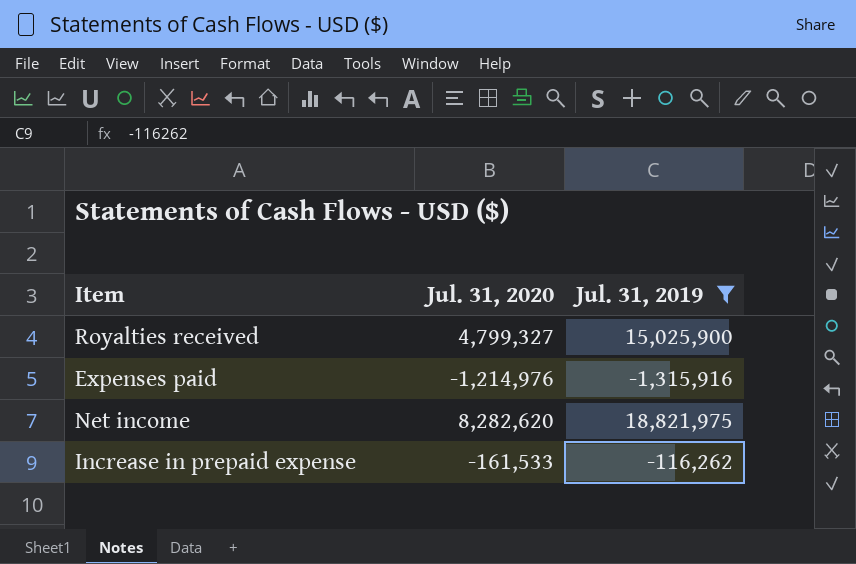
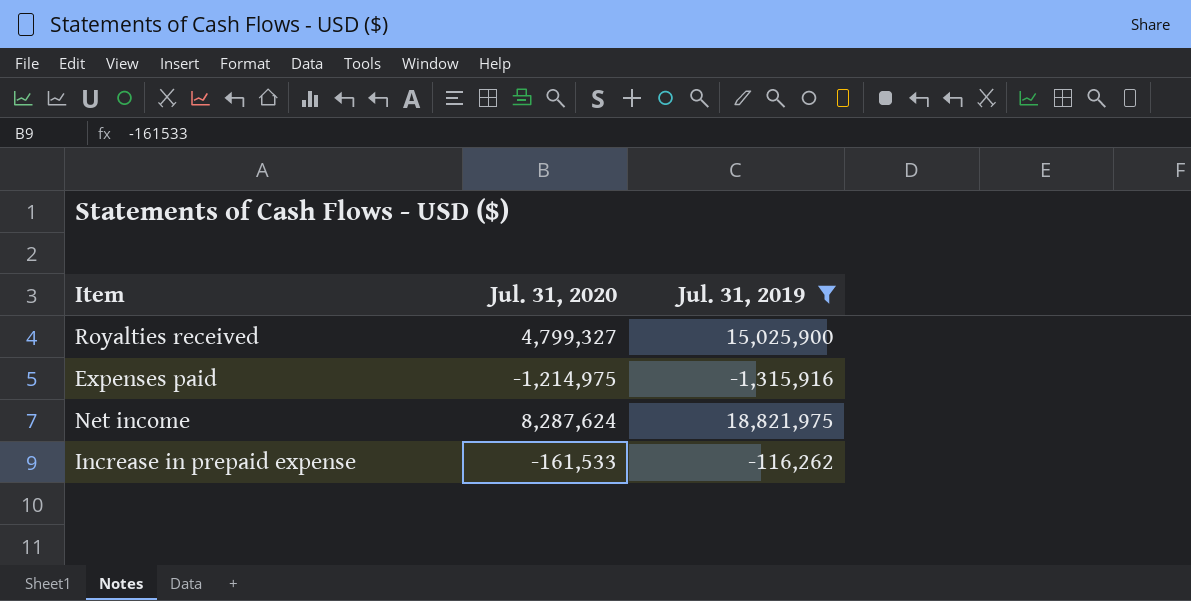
Expenses paid | Jul. 31, 2020: -1,214,976 -> -1,214,975
Net income | Jul. 31, 2020: 8,282,620 -> 8,287,624

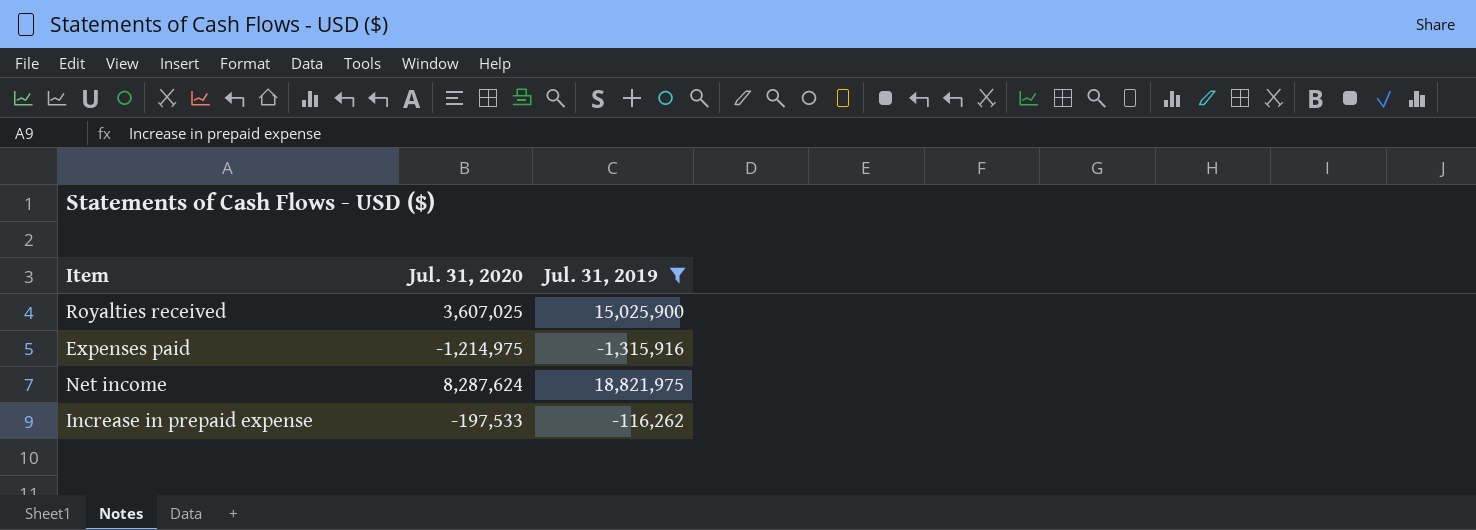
Royalties received | Jul. 31, 2020: 4,799,327 -> 3,607,025
Increase in prepaid expense | Jul. 31, 2020: -161,533 -> -197,533

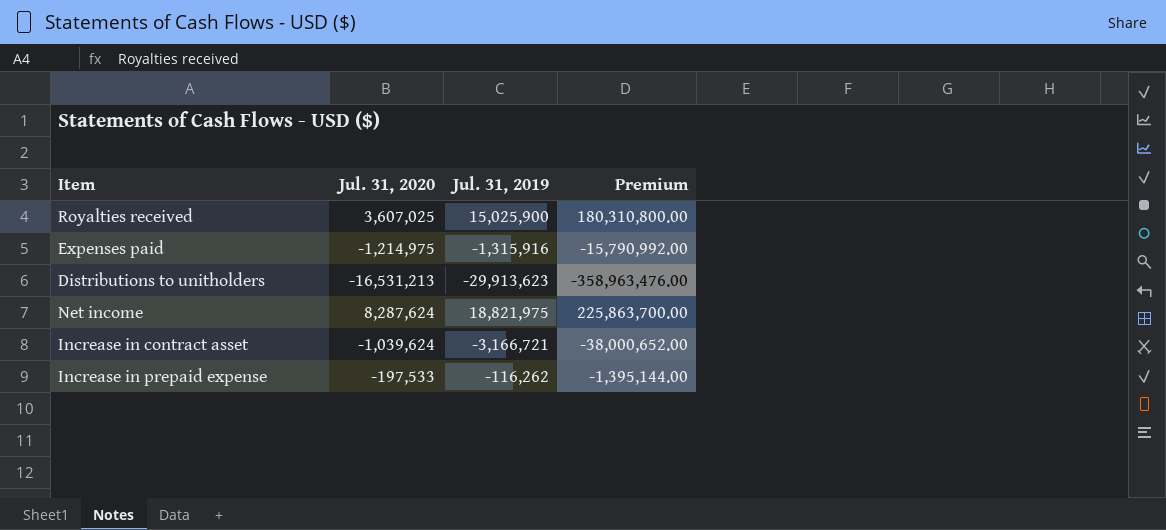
filter: Jul. 31, 2019 >= -1,315,916 -> none
column Premium | formula: none -> [Jul. 31, 2019] * 12

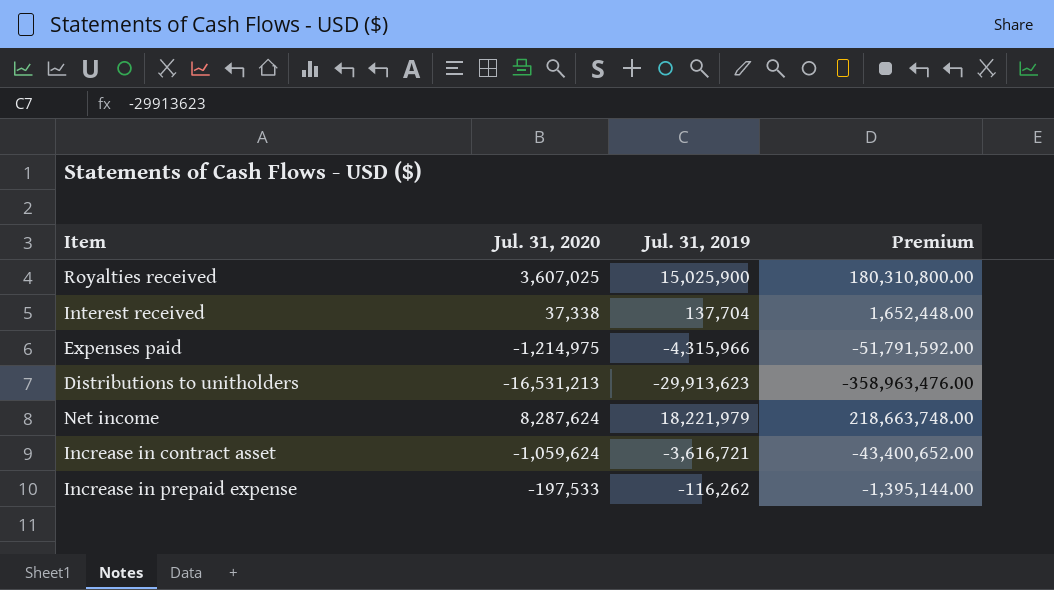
row Interest received: none -> 37,338 | 137,704 | 1,652,448.00
Expenses paid | Jul. 31, 2019: -1,315,916 -> -4,315,966
Expenses paid | Premium: -15,790,992.00 -> -51,791,592.00
Net income | Jul. 31, 2019: 18,821,975 -> 18,221,979
Net income | Premium: 225,863,700.00 -> 218,663,748.00
Increase in contract asset | Jul. 31, 2020: -1,039,624 -> -1,059,624
Increase in contract asset | Jul. 31, 2019: -3,166,721 -> -3,616,721
Increase in contract asset | Premium: -38,000,652.00 -> -43,400,652.00

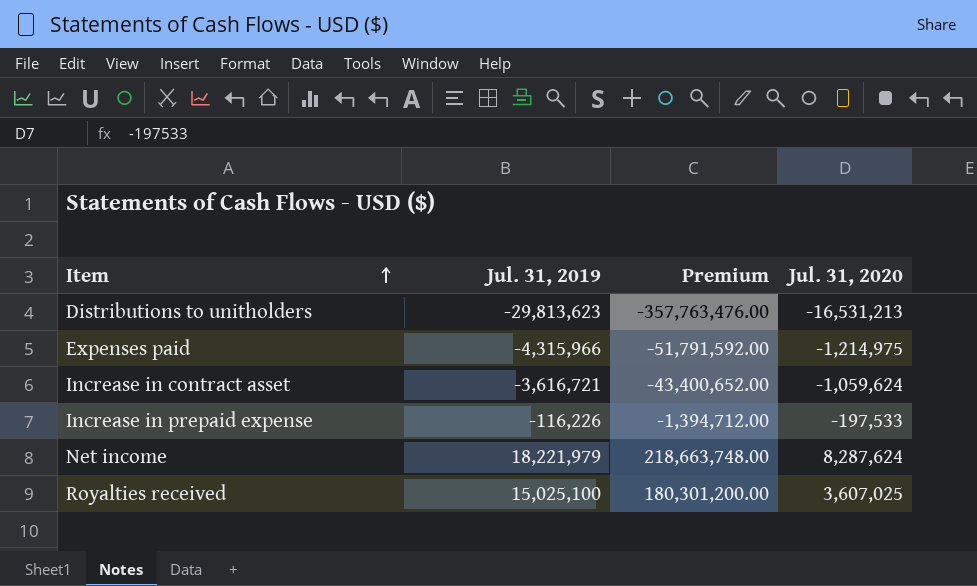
row order: none -> Item ascending
column Jul. 31, 2020 | position: 2 -> 4
row Interest received: 37,338 | 137,704 | 1,652,448.00 -> none
Distributions to unitholders | Jul. 31, 2019: -29,913,623 -> -29,813,623
Distributions to unitholders | Premium: -358,963,476.00 -> -357,763,476.00
Increase in prepaid expense | Jul. 31, 2019: -116,262 -> -116,226
Increase in prepaid expense | Premium: -1,395,144.00 -> -1,394,712.00
Royalties received | Jul. 31, 2019: 15,025,900 -> 15,025,100
Royalties received | Premium: 180,310,800.00 -> 180,301,200.00

